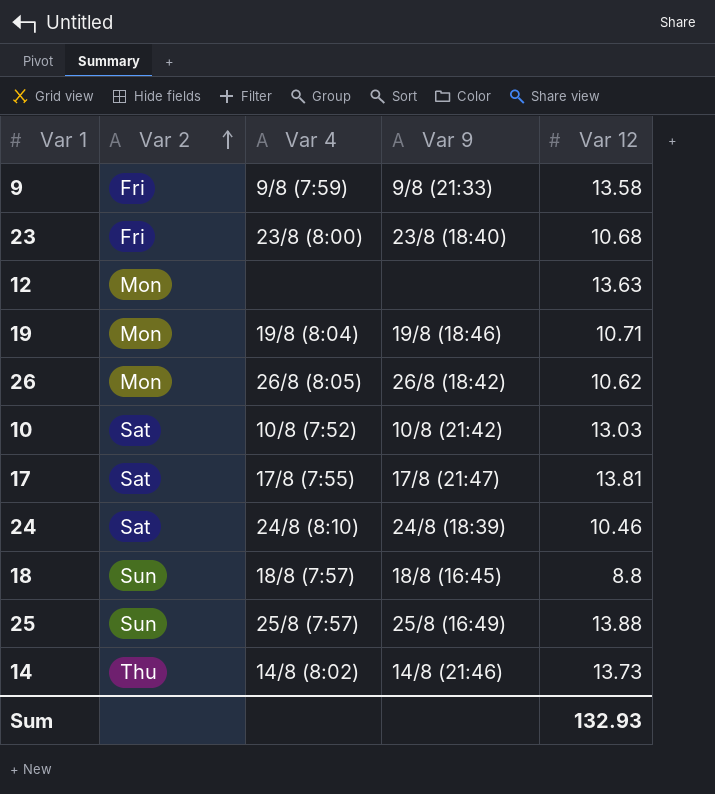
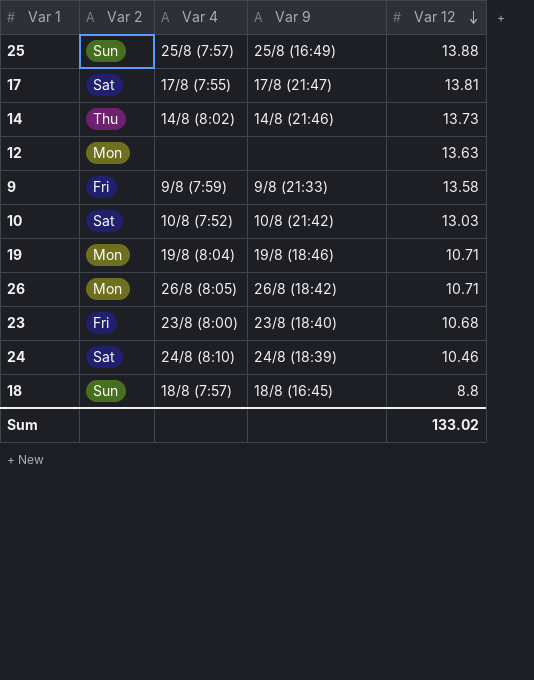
row order: Var 2 ascending -> Var 12 descending
26 | Var 12: 10.62 -> 10.71
Sum | Var 12: 132.93 -> 133.02

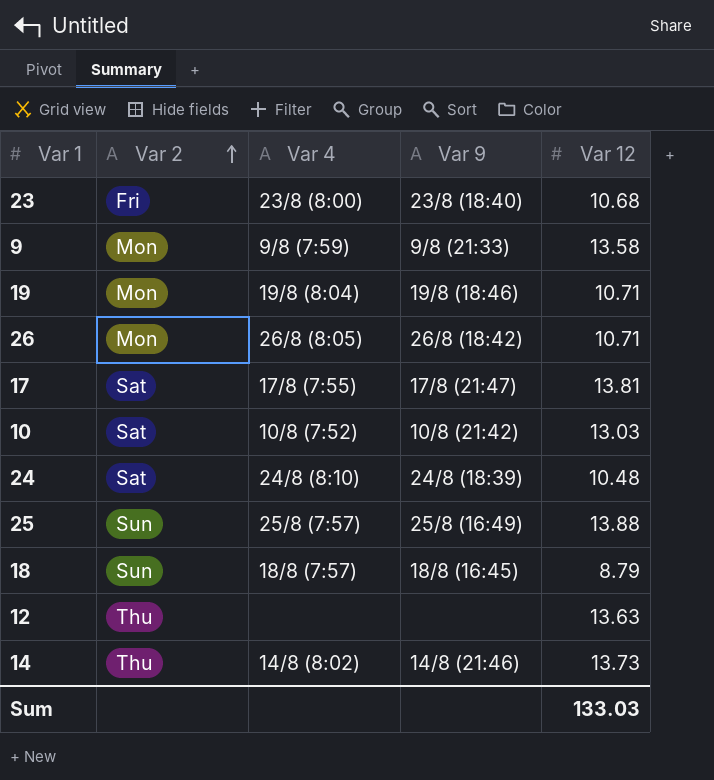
row order: Var 12 descending -> Var 2 ascending
9 | Var 2: Fri -> Mon
24 | Var 12: 10.46 -> 10.48
18 | Var 12: 8.8 -> 8.79
12 | Var 2: Mon -> Thu
Sum | Var 12: 133.02 -> 133.03

